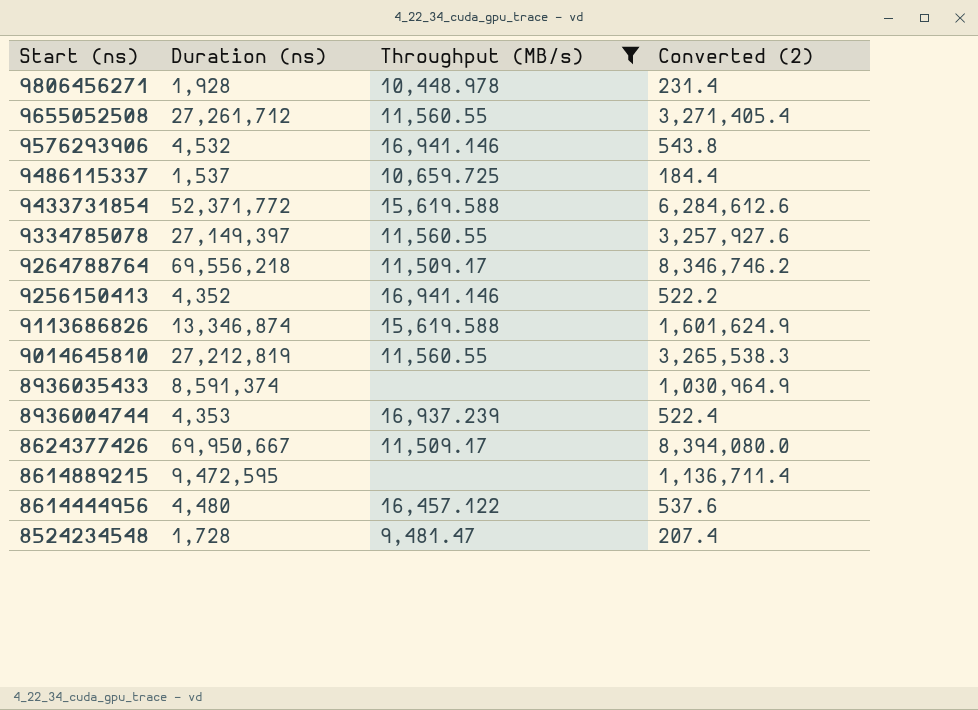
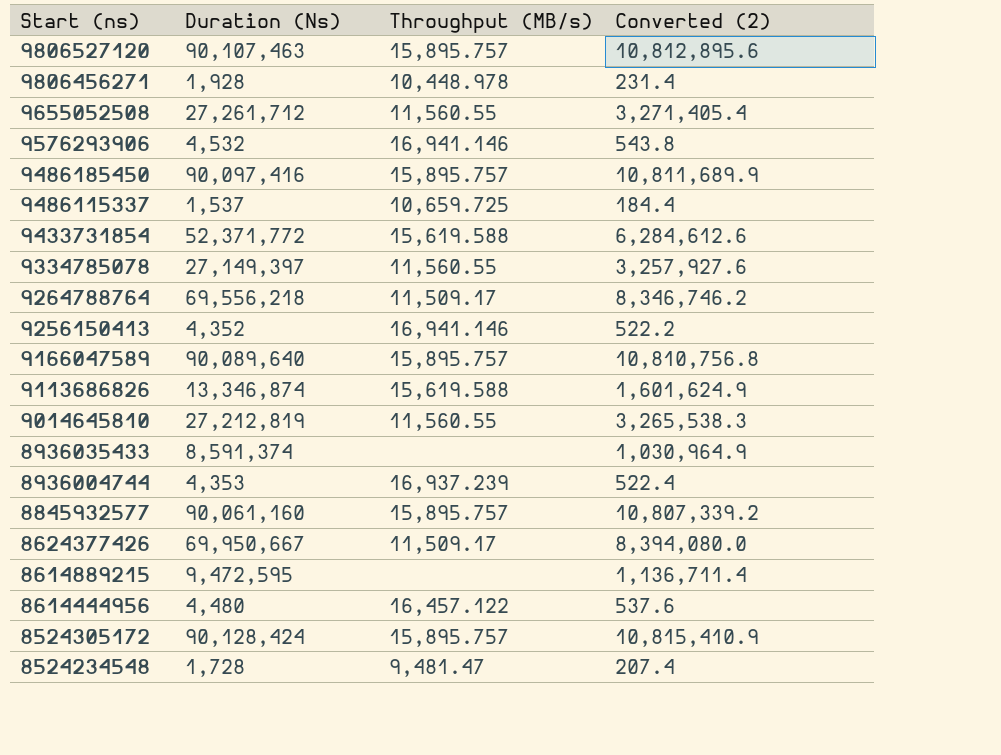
filter: Throughput (MB/s) != 15,895.757 -> none
column name: Duration (ns) -> Duration (Ns)

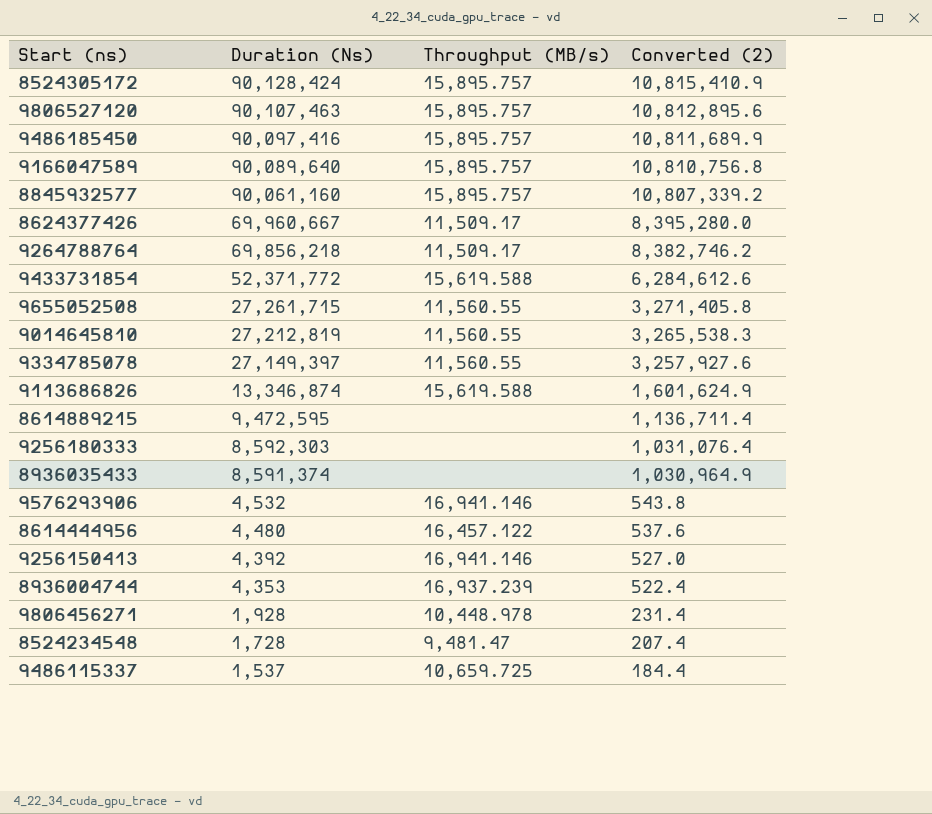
row order: Start (ns) descending -> Duration (Ns) descending
8624377426 | Duration (Ns): 69,950,667 -> 69,960,667
8624377426 | Converted (2): 8,394,080.0 -> 8,395,280.0
9264788764 | Duration (Ns): 69,556,218 -> 69,856,218
9264788764 | Converted (2): 8,346,746.2 -> 8,382,746.2
9655052508 | Duration (Ns): 27,261,712 -> 27,261,715
9655052508 | Converted (2): 3,271,405.4 -> 3,271,405.8
row 9256180333: none -> 8,592,303 | none | 1,031,076.4
9256150413 | Duration (Ns): 4,352 -> 4,392
9256150413 | Converted (2): 522.2 -> 527.0

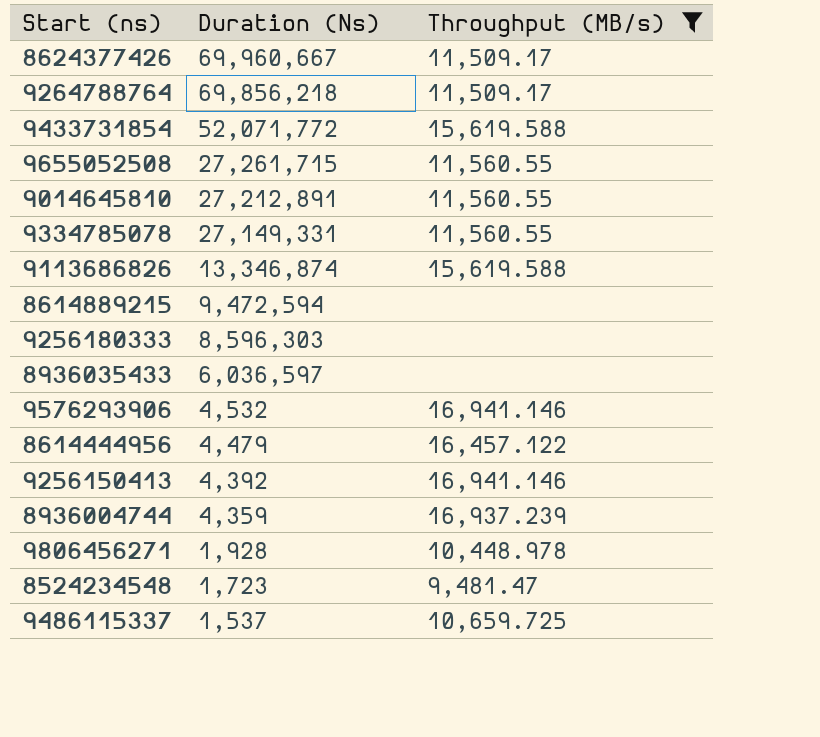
filter: none -> Throughput (MB/s) != 15,895.757
column Converted (2) | formula: [Duration (Ns)] * 0.12 -> none
9433731854 | Duration (Ns): 52,371,772 -> 52,071,772
9014645810 | Duration (Ns): 27,212,819 -> 27,212,891
9334785078 | Duration (Ns): 27,149,397 -> 27,149,331
8614889215 | Duration (Ns): 9,472,595 -> 9,472,594
9256180333 | Duration (Ns): 8,592,303 -> 8,596,303
8936035433 | Duration (Ns): 8,591,374 -> 6,036,597
8614444956 | Duration (Ns): 4,480 -> 4,479
8936004744 | Duration (Ns): 4,353 -> 4,359
8524234548 | Duration (Ns): 1,728 -> 1,723

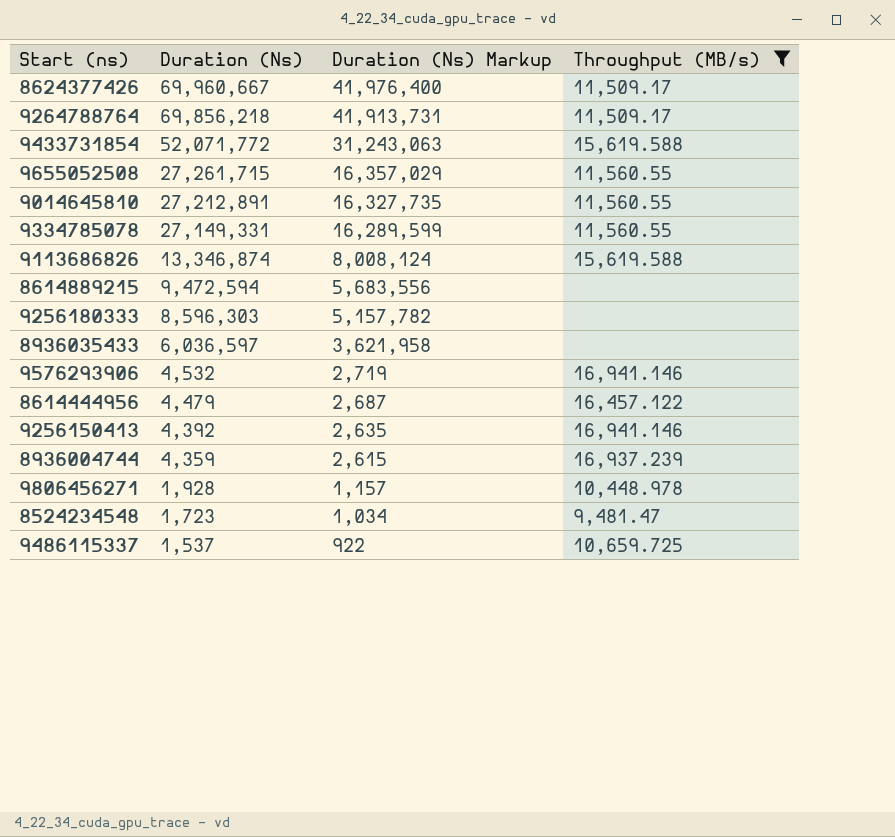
column Duration (Ns) Markup | formula: none -> [Duration (Ns)] * 0.6

